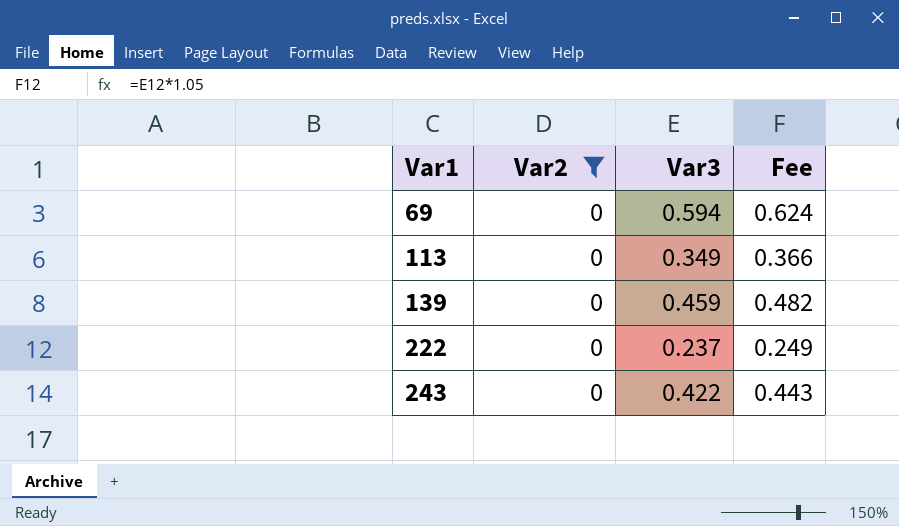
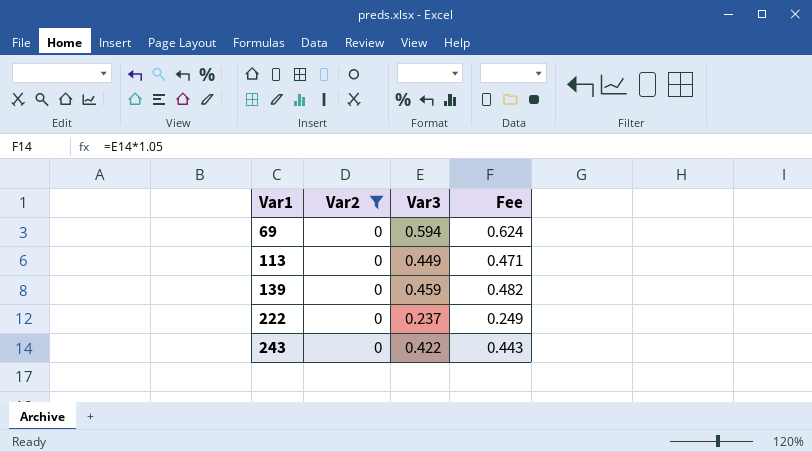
113 | Var3: 0.349 -> 0.449
113 | Fee: 0.366 -> 0.471

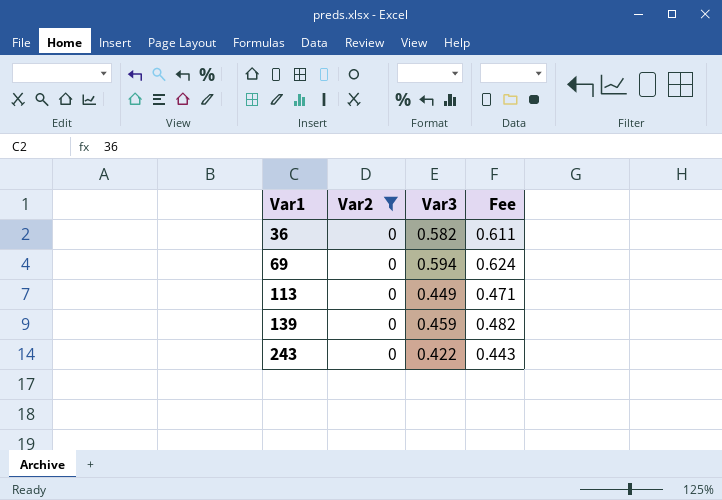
row 222: 0 | 0.237 | 0.249 -> none
row 36: none -> 0 | 0.582 | 0.611

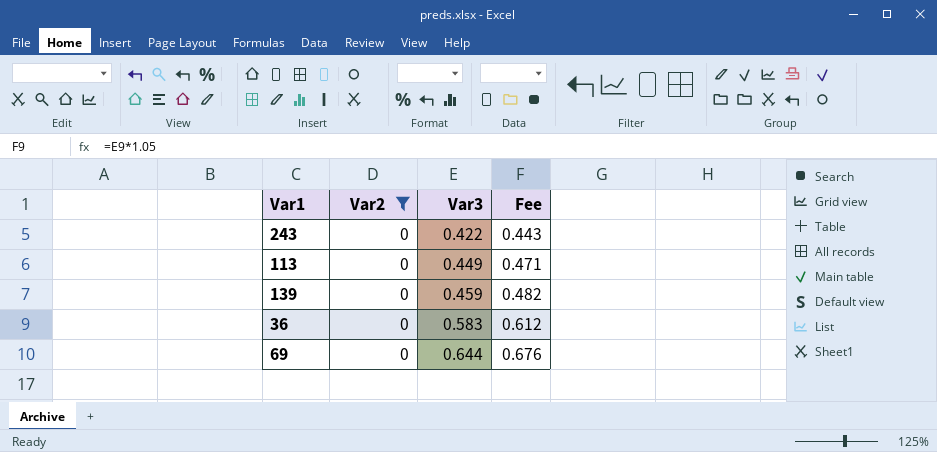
row order: Var1 ascending -> Var3 ascending
36 | Var3: 0.582 -> 0.583
36 | Fee: 0.611 -> 0.612
69 | Var3: 0.594 -> 0.644
69 | Fee: 0.624 -> 0.676

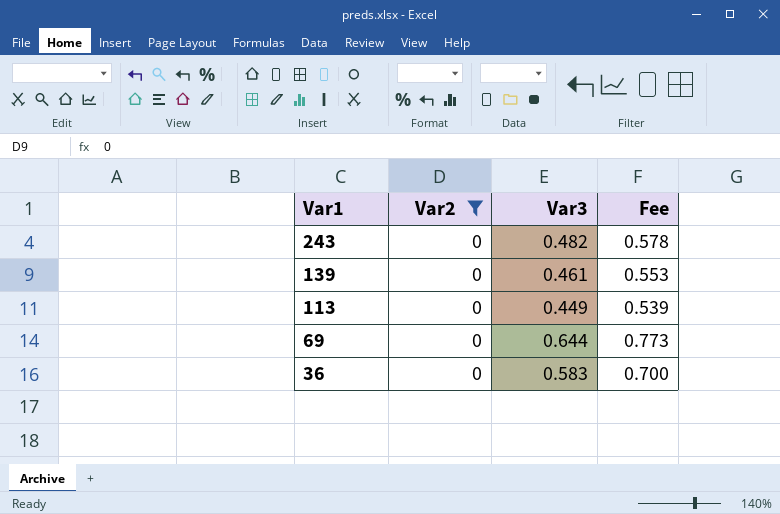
row order: Var3 ascending -> Var1 descending
column Fee | formula: [Var3] * 1.05 -> [Var3] * 1.2
243 | Var3: 0.422 -> 0.482
139 | Var3: 0.459 -> 0.461

